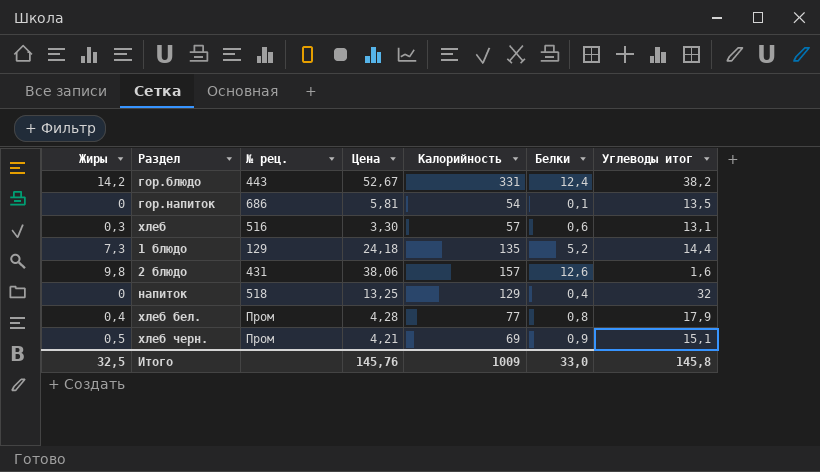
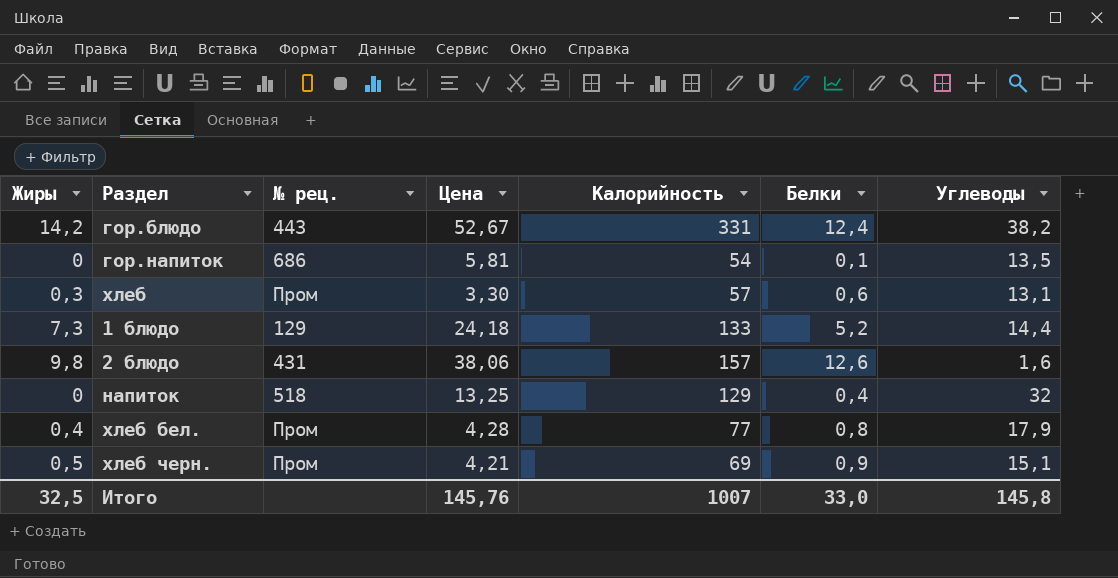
column name: Углеводы итог -> Углеводы
хлеб | № рец.: 516 -> Пром
1 блюдо | Калорийность: 135 -> 133
Итого | Калорийность: 1009 -> 1007

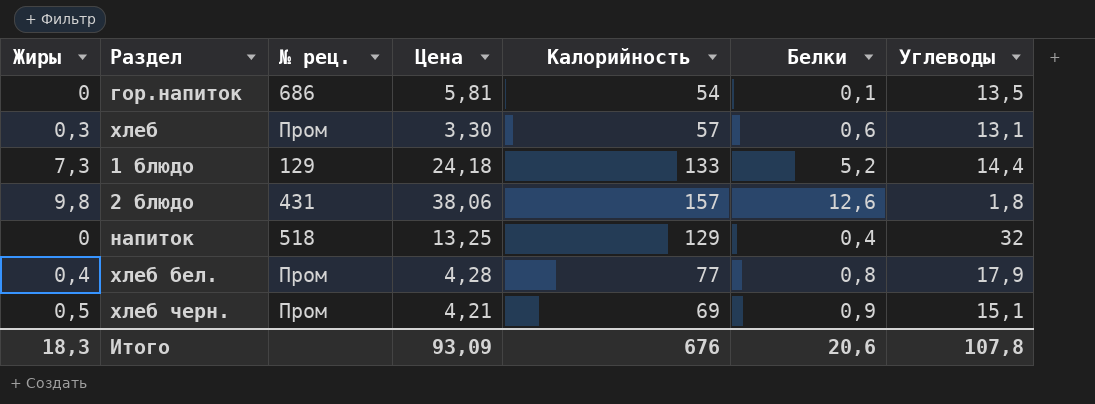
row гор.блюдо: 14,2 | 443 | 52,67 | 331 | 12,4 | 38,2 -> none
2 блюдо | Углеводы: 1,6 -> 1,8
Итого | Жиры: 32,5 -> 18,3
Итого | Цена: 145,76 -> 93,09
Итого | Калорийность: 1007 -> 676
Итого | Белки: 33,0 -> 20,6
Итого | Углеводы: 145,8 -> 107,8

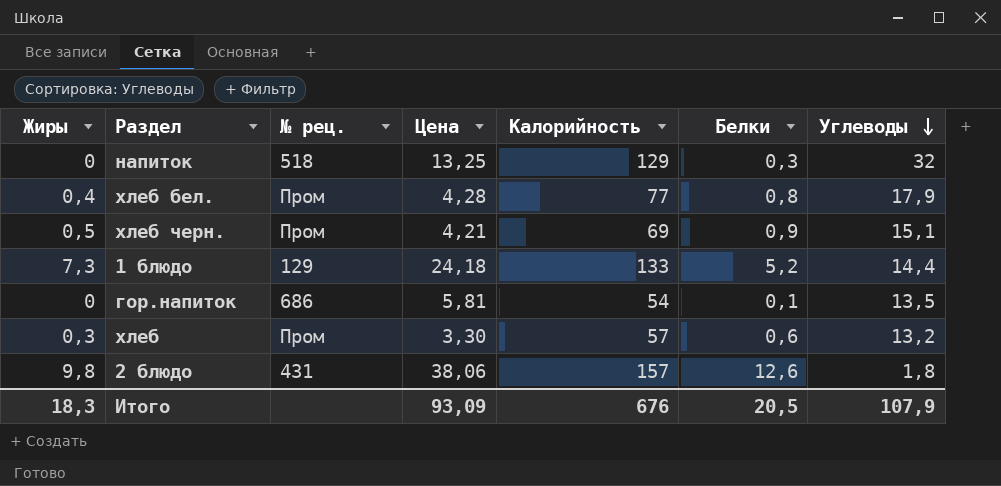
row order: none -> Углеводы descending
напиток | Белки: 0,4 -> 0,3
хлеб | Углеводы: 13,1 -> 13,2
Итого | Белки: 20,6 -> 20,5
Итого | Углеводы: 107,8 -> 107,9

